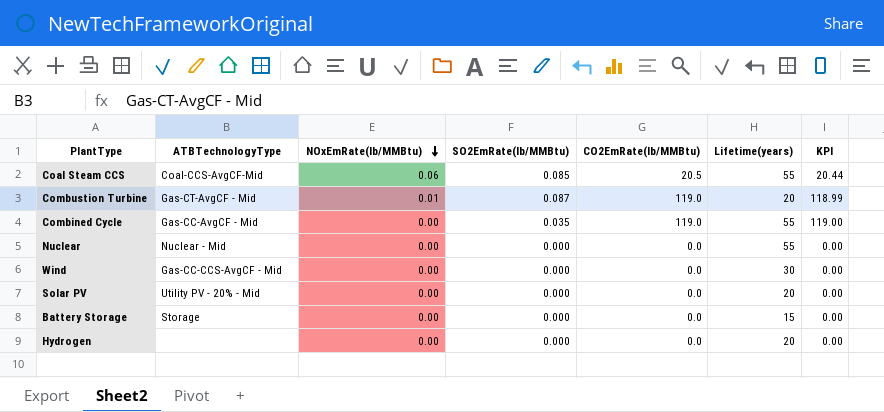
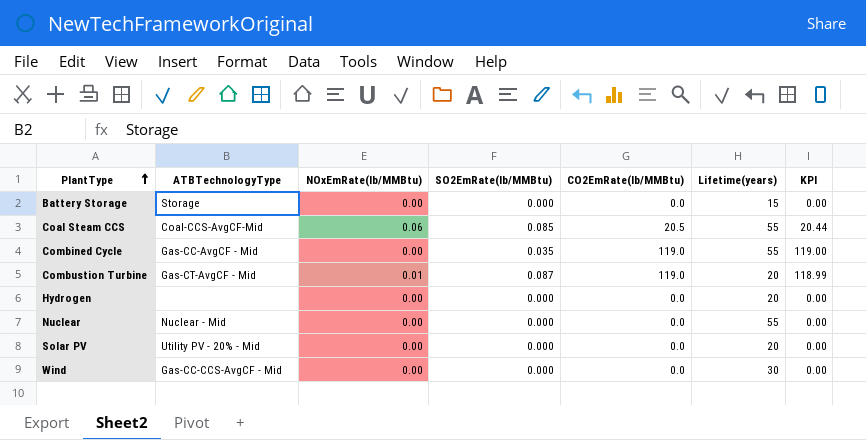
row order: NOxEmRate(lb/MMBtu) descending -> PlantType ascending

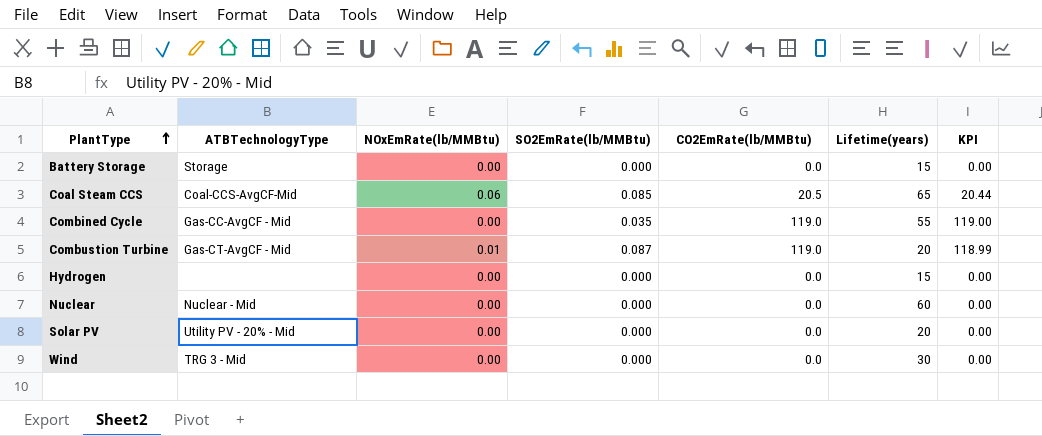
Coal Steam CCS | Lifetime(years): 55 -> 65
Hydrogen | Lifetime(years): 20 -> 15
Nuclear | Lifetime(years): 55 -> 60
Wind | ATBTechnologyType: Gas-CC-CCS-AvgCF - Mid -> TRG 3 - Mid

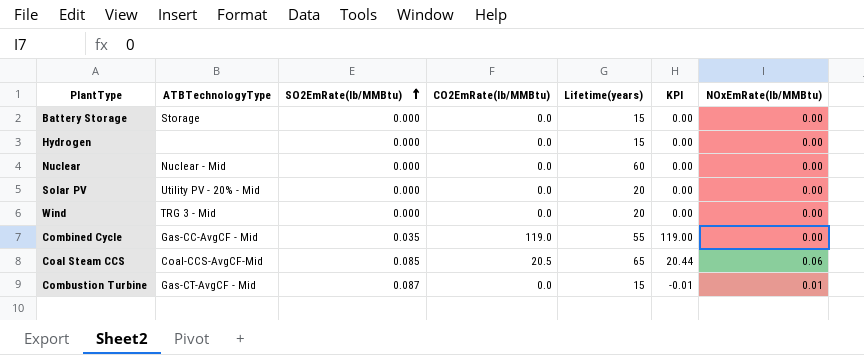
row order: PlantType ascending -> SO2EmRate(lb/MMBtu) ascending
column NOxEmRate(lb/MMBtu) | position: 3 -> 7
Wind | Lifetime(years): 30 -> 20
Combustion Turbine | CO2EmRate(lb/MMBtu): 119.0 -> 0.0
Combustion Turbine | Lifetime(years): 20 -> 15
Combustion Turbine | KPI: 118.99 -> -0.01

